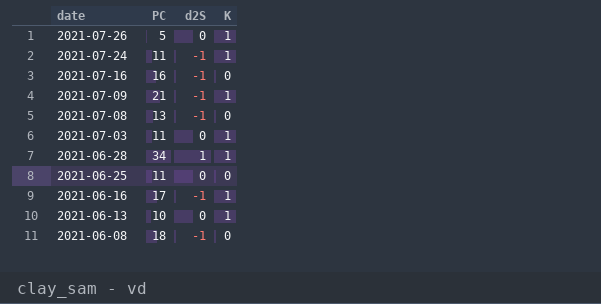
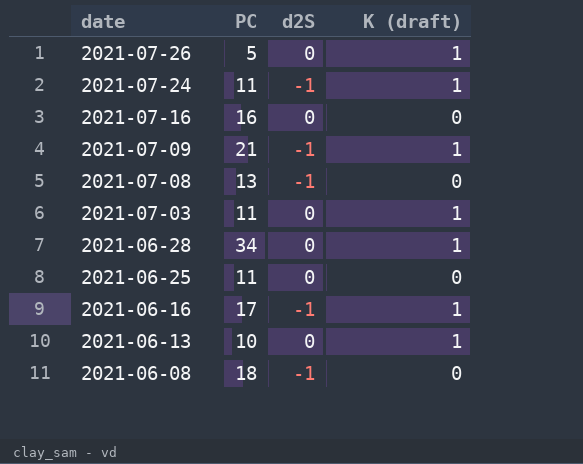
column name: K -> K (draft)
2021-07-16 | d2S: -1 -> 0
2021-06-28 | d2S: 1 -> 0

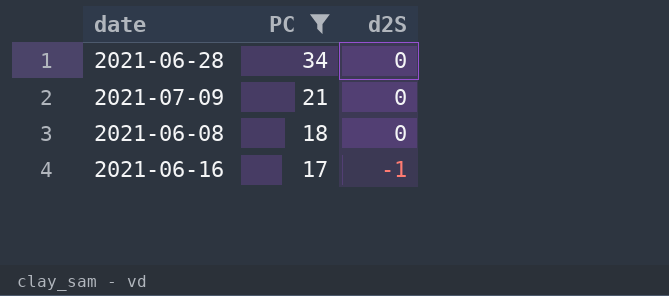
filter: none -> PC >= 17
row order: date descending -> PC descending
column K (draft) | position: 4 -> none
2021-07-09 | d2S: -1 -> 0
2021-06-08 | d2S: -1 -> 0

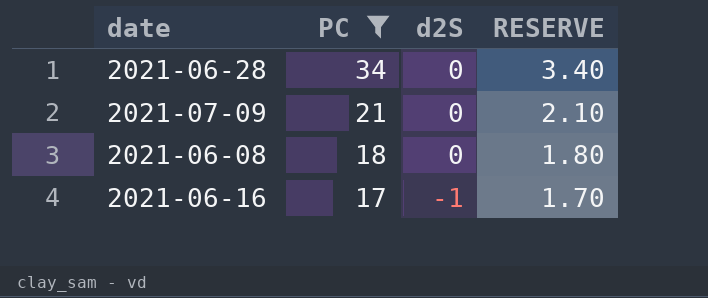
column RESERVE | formula: none -> [PC] * 0.1

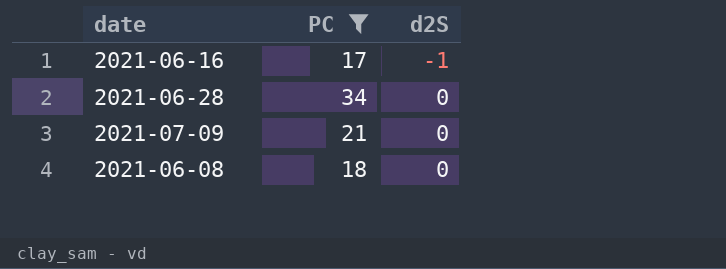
row order: PC descending -> d2S ascending
column RESERVE | formula: [PC] * 0.1 -> none

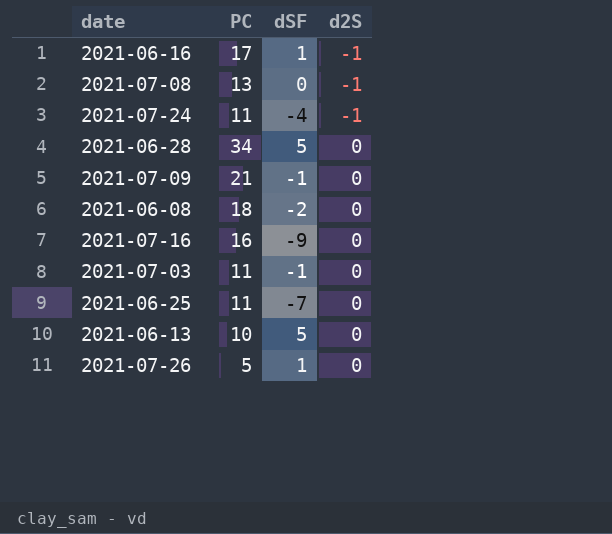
filter: PC >= 17 -> none
column dSF | position: none -> 3

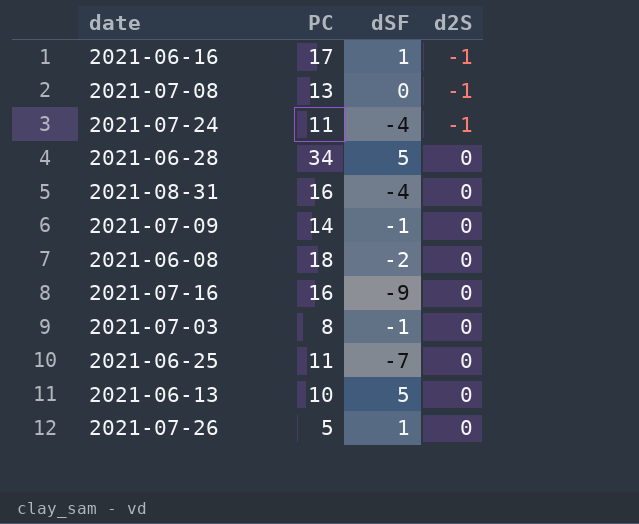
row 2021-08-31: none -> 16 | -4 | 0
2021-07-09 | PC: 21 -> 14
2021-07-03 | PC: 11 -> 8

